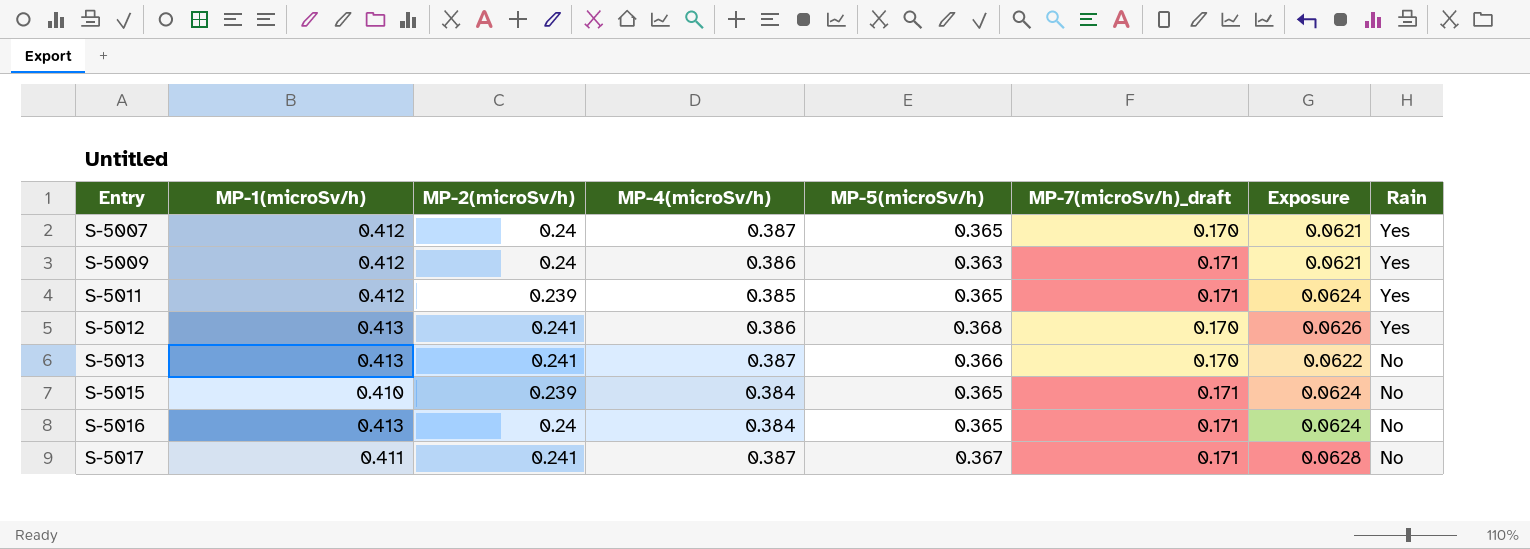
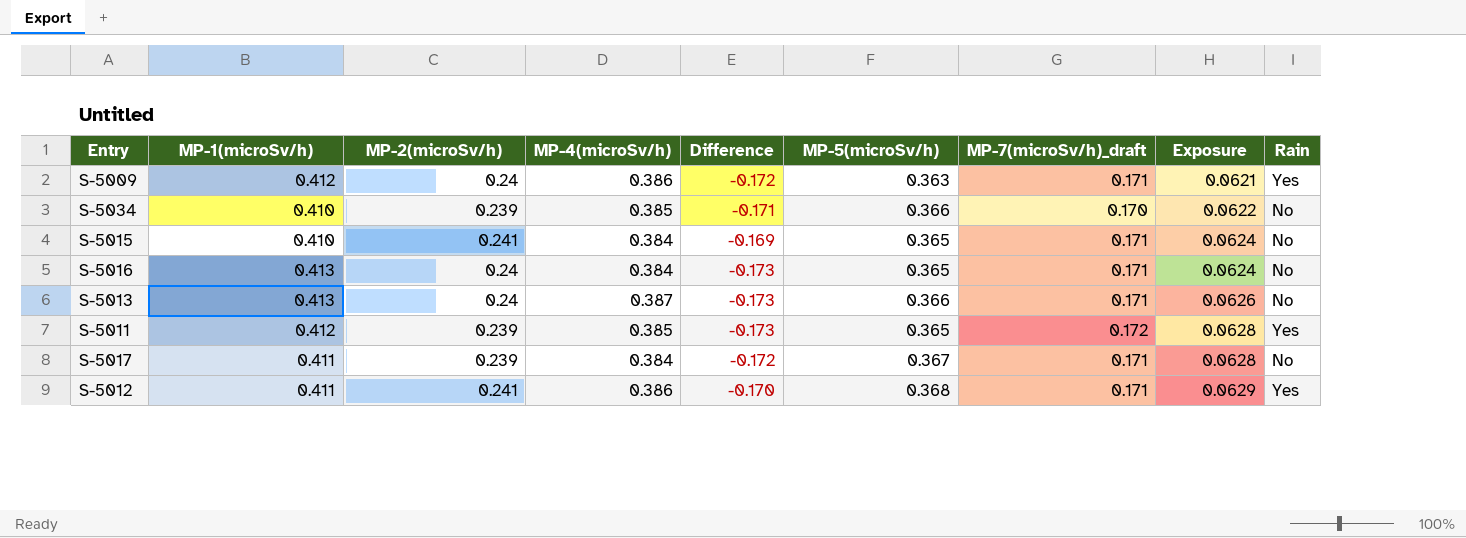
row order: Entry ascending -> Exposure ascending
column Difference | formula: none -> [MP-2(microSv/h)] - [MP-1(microSv/h)]
row S-5007: 0.412 | 0.24 | 0.387 | 0.365 | 0.170 | 0.0621 | Yes -> none
row S-5034: none -> 0.410 | 0.239 | 0.385 | -0.171 | 0.366 | 0.170 | 0.0622 | No
S-5015 | MP-2(microSv/h): 0.239 -> 0.241
S-5013 | MP-2(microSv/h): 0.241 -> 0.24
S-5013 | MP-7(microSv/h)_draft: 0.170 -> 0.171
S-5013 | Exposure: 0.0622 -> 0.0626
S-5011 | MP-7(microSv/h)_draft: 0.171 -> 0.172
S-5011 | Exposure: 0.0624 -> 0.0628
S-5017 | MP-2(microSv/h): 0.241 -> 0.239
S-5017 | MP-4(microSv/h): 0.387 -> 0.384
S-5012 | MP-1(microSv/h): 0.413 -> 0.411
S-5012 | MP-7(microSv/h)_draft: 0.170 -> 0.171
S-5012 | Exposure: 0.0626 -> 0.0629

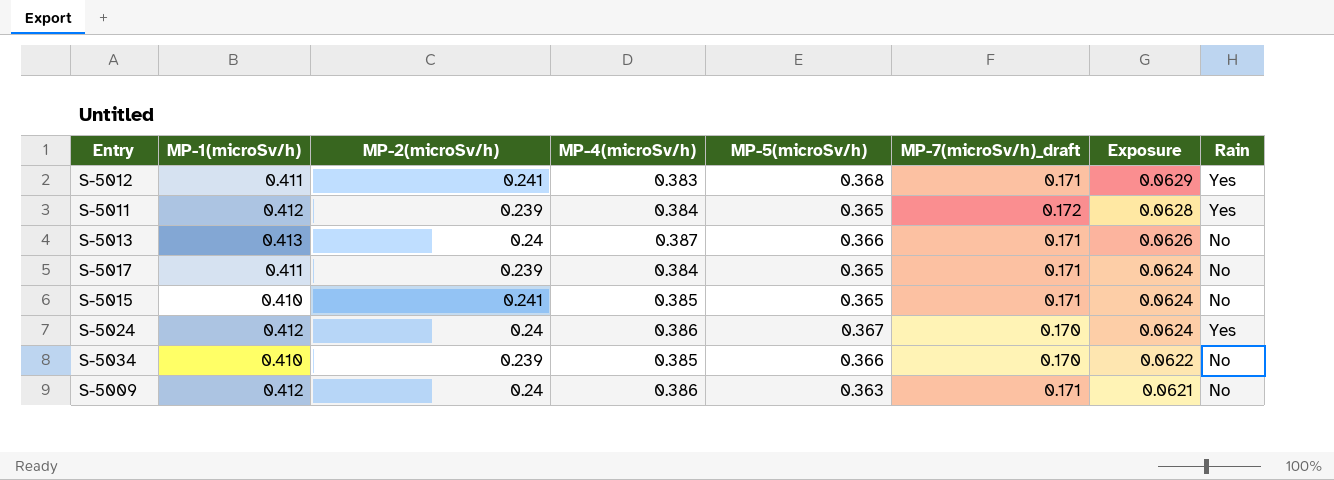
row order: Exposure ascending -> Exposure descending
column Difference | formula: [MP-2(microSv/h)] - [MP-1(microSv/h)] -> none
row S-5016: 0.413 | 0.24 | 0.384 | -0.173 | 0.365 | 0.171 | 0.0624 | No -> none
S-5012 | MP-4(microSv/h): 0.386 -> 0.383
S-5011 | MP-4(microSv/h): 0.385 -> 0.384
S-5017 | MP-5(microSv/h): 0.367 -> 0.365
S-5017 | Exposure: 0.0628 -> 0.0624
S-5015 | MP-4(microSv/h): 0.384 -> 0.385
row S-5024: none -> 0.412 | 0.24 | 0.386 | 0.367 | 0.170 | 0.0624 | Yes
S-5009 | Rain: Yes -> No

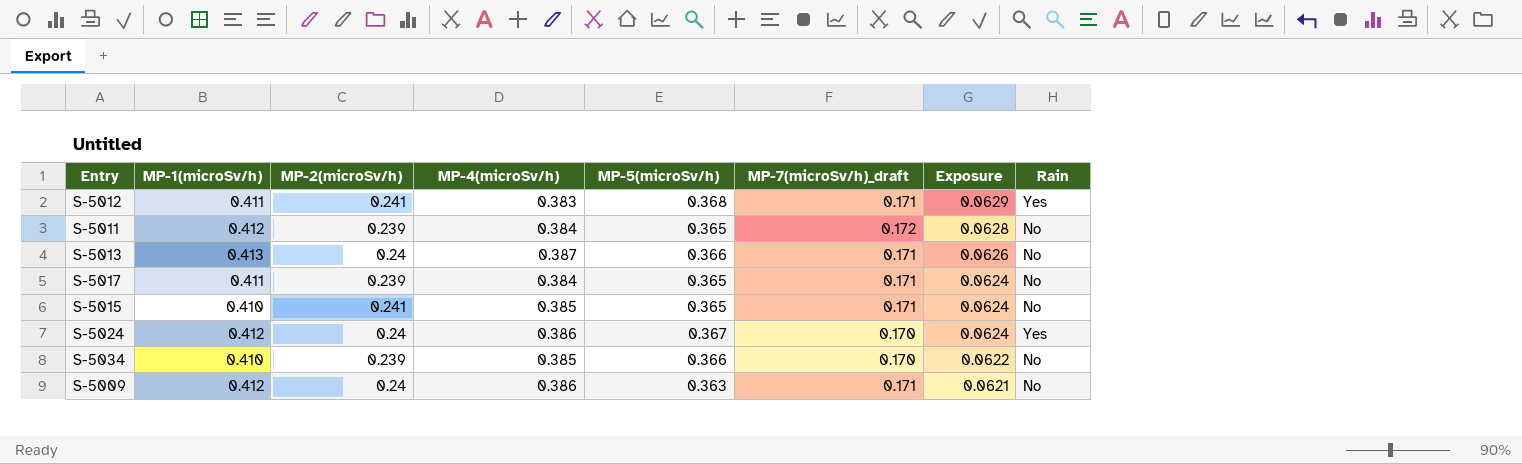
S-5011 | Rain: Yes -> No

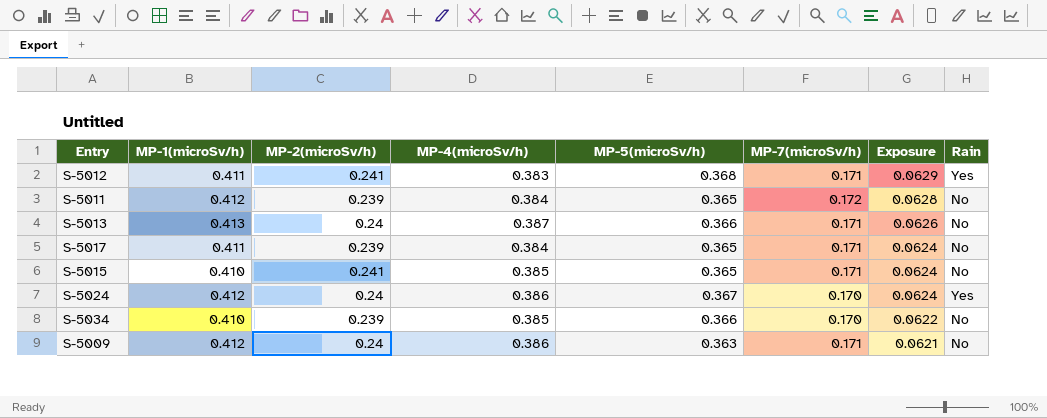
column name: MP-7(microSv/h)_draft -> MP-7(microSv/h)

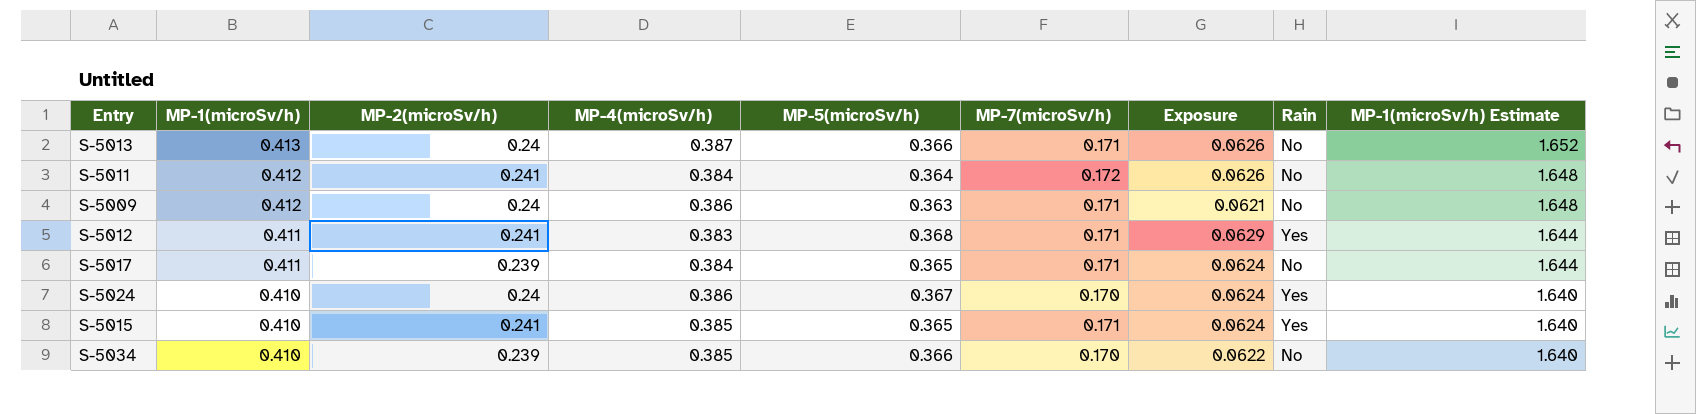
row order: Exposure descending -> MP-1(microSv/h) descending
column MP-1(microSv/h) Estimate | formula: none -> [MP-1(microSv/h)] * 4
S-5011 | MP-2(microSv/h): 0.239 -> 0.241
S-5011 | MP-5(microSv/h): 0.365 -> 0.364
S-5011 | Exposure: 0.0628 -> 0.0626
S-5024 | MP-1(microSv/h): 0.412 -> 0.410
S-5015 | Rain: No -> Yes

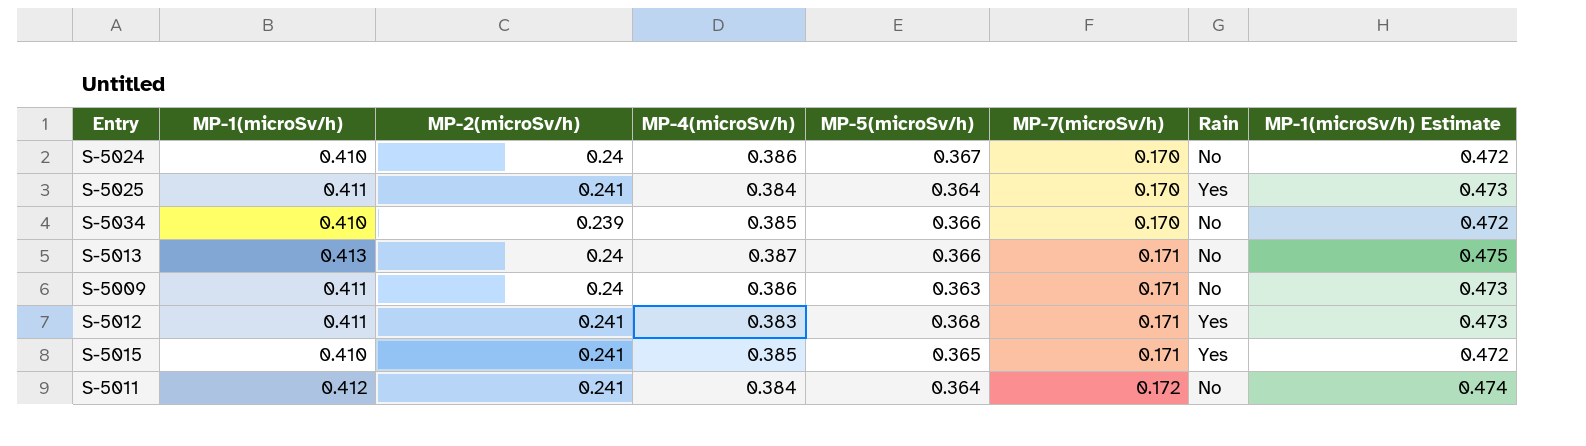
row order: MP-1(microSv/h) descending -> MP-7(microSv/h) ascending
column Exposure | formula: [MP-5(microSv/h)] * [MP-7(microSv/h)] -> none
column MP-1(microSv/h) Estimate | formula: [MP-1(microSv/h)] * 4 -> [MP-1(microSv/h)] * 1.15
row S-5017: 0.411 | 0.239 | 0.384 | 0.365 | 0.171 | 0.0624 | No | 1.644 -> none
S-5024 | Rain: Yes -> No
row S-5025: none -> 0.411 | 0.241 | 0.384 | 0.364 | 0.170 | Yes | 0.473
S-5009 | MP-1(microSv/h): 0.412 -> 0.411

